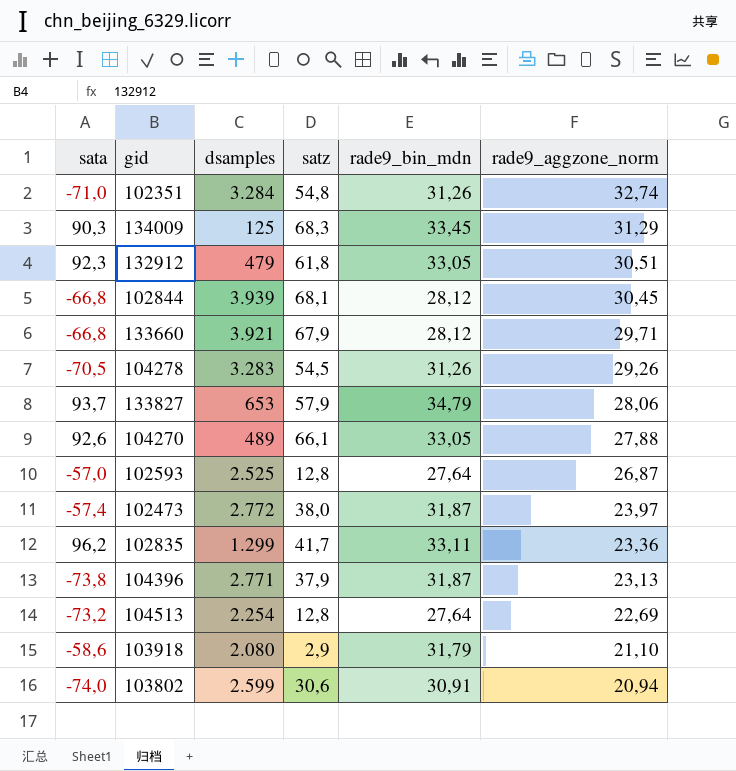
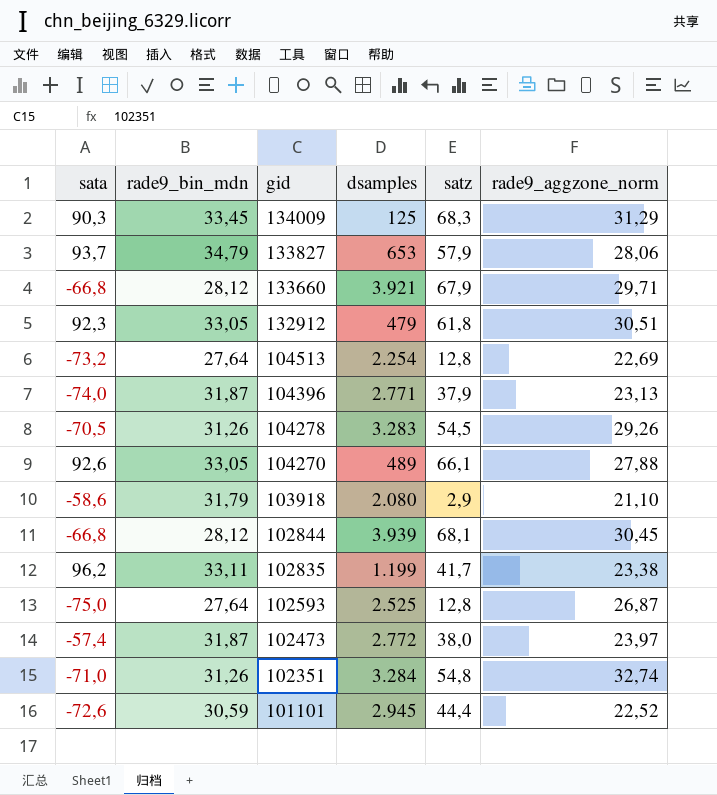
row order: rade9_aggzone_norm descending -> gid descending
column rade9_bin_mdn | position: 5 -> 2
row 103802: -74,0 | 2.599 | 30,6 | 30,91 | 20,94 -> none
104396 | sata: -73,8 -> -74,0
102835 | dsamples: 1.299 -> 1.199
102835 | rade9_aggzone_norm: 23,36 -> 23,38
102593 | sata: -57,0 -> -75,0
row 101101: none -> -72,6 | 30,59 | 2.945 | 44,4 | 22,52

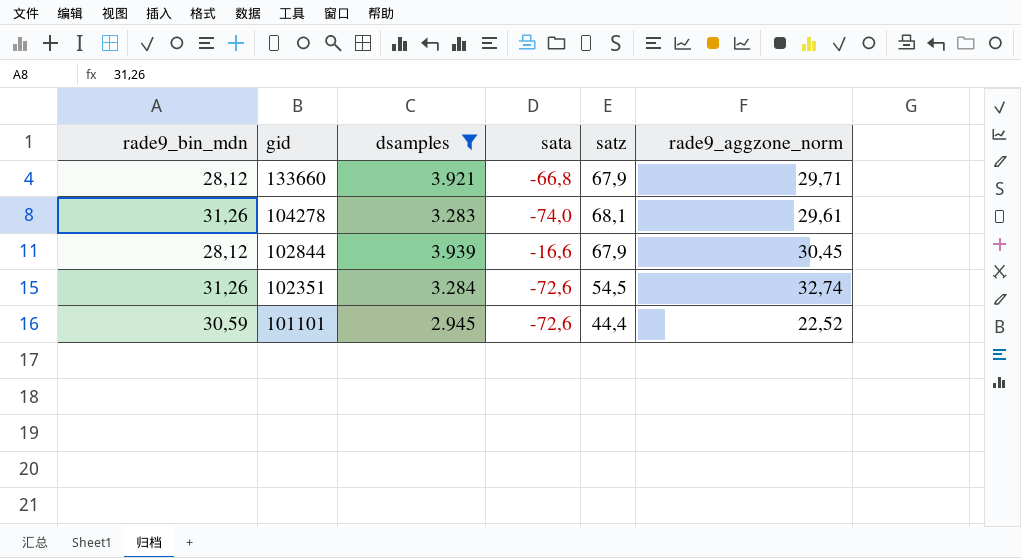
filter: none -> dsamples >= 2.945
column sata | position: 1 -> 4
104278 | sata: -70,5 -> -74,0
104278 | satz: 54,5 -> 68,1
104278 | rade9_aggzone_norm: 29,26 -> 29,61
102844 | sata: -66,8 -> -16,6
102844 | satz: 68,1 -> 67,9
102351 | sata: -71,0 -> -72,6
102351 | satz: 54,8 -> 54,5

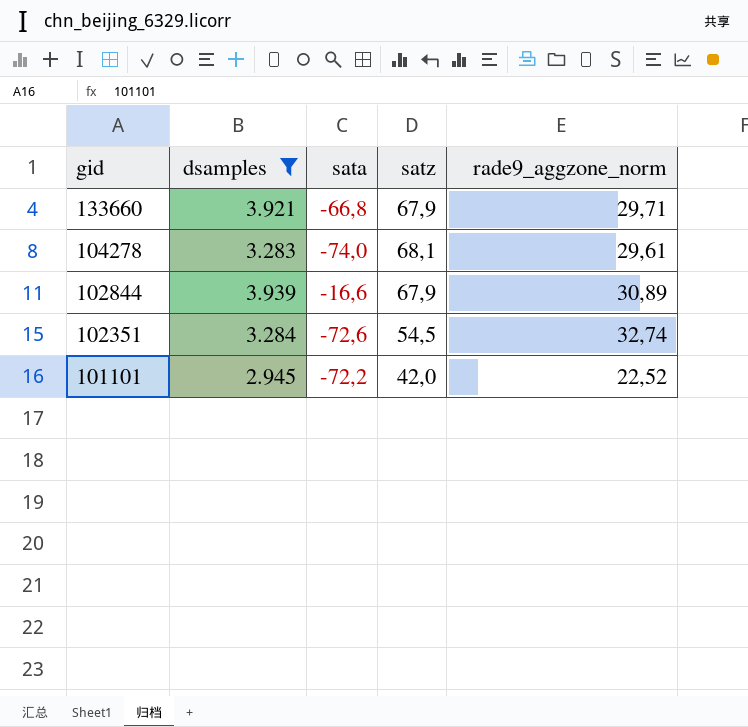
column rade9_bin_mdn | position: 1 -> none
102844 | rade9_aggzone_norm: 30,45 -> 30,89
101101 | sata: -72,6 -> -72,2
101101 | satz: 44,4 -> 42,0

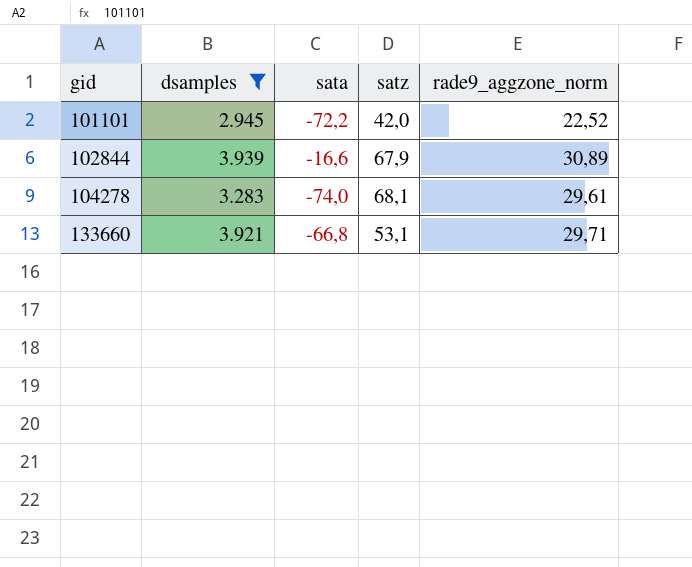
row order: gid descending -> gid ascending
row 102351: 3.284 | -72,6 | 54,5 | 32,74 -> none
133660 | satz: 67,9 -> 53,1

